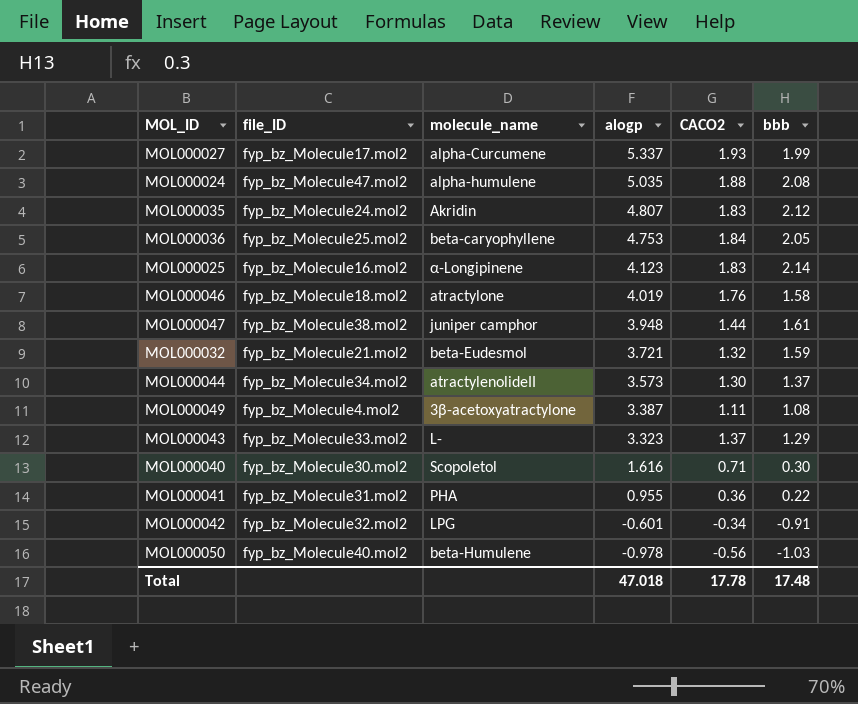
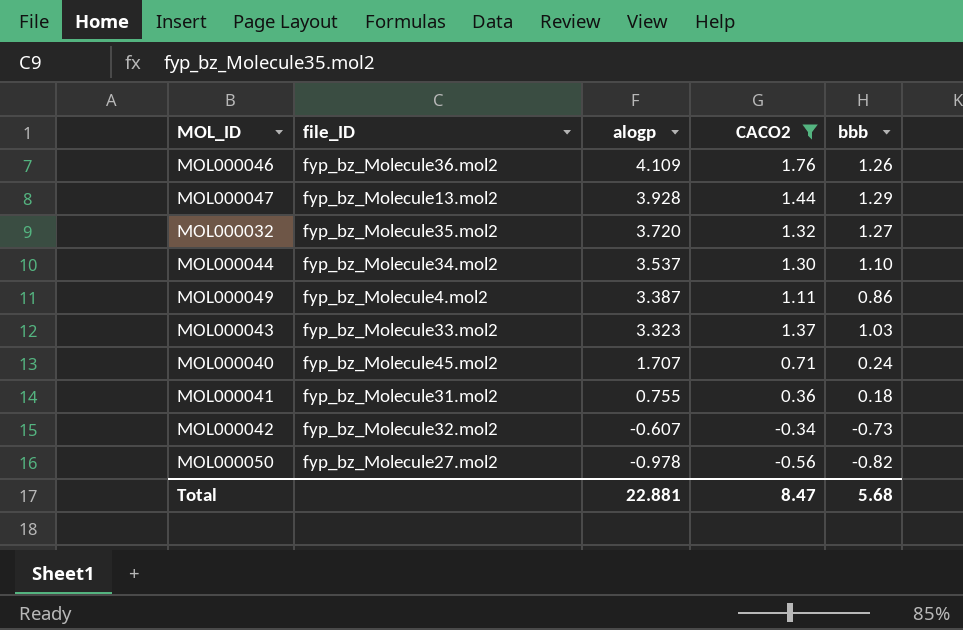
filter: none -> CACO2 <= 1.76
column molecule_name | position: 3 -> none
MOL000046 | file_ID: fyp_bz_Molecule18.mol2 -> fyp_bz_Molecule36.mol2
MOL000046 | alogp: 4.019 -> 4.109
MOL000046 | bbb: 1.58 -> 1.26
MOL000047 | file_ID: fyp_bz_Molecule38.mol2 -> fyp_bz_Molecule13.mol2
MOL000047 | alogp: 3.948 -> 3.928
MOL000047 | bbb: 1.61 -> 1.29
MOL000032 | file_ID: fyp_bz_Molecule21.mol2 -> fyp_bz_Molecule35.mol2
MOL000032 | alogp: 3.721 -> 3.720
MOL000032 | bbb: 1.59 -> 1.27
MOL000044 | alogp: 3.573 -> 3.537
MOL000044 | bbb: 1.37 -> 1.10
MOL000049 | bbb: 1.08 -> 0.86
MOL000043 | bbb: 1.29 -> 1.03
MOL000040 | file_ID: fyp_bz_Molecule30.mol2 -> fyp_bz_Molecule45.mol2
MOL000040 | alogp: 1.616 -> 1.707
MOL000040 | bbb: 0.30 -> 0.24
MOL000041 | alogp: 0.955 -> 0.755
MOL000041 | bbb: 0.22 -> 0.18
MOL000042 | alogp: -0.601 -> -0.607
MOL000042 | bbb: -0.91 -> -0.73
MOL000050 | file_ID: fyp_bz_Molecule40.mol2 -> fyp_bz_Molecule27.mol2
MOL000050 | bbb: -1.03 -> -0.82
Total | alogp: 47.018 -> 22.881
Total | CACO2: 17.78 -> 8.47
Total | bbb: 17.48 -> 5.68

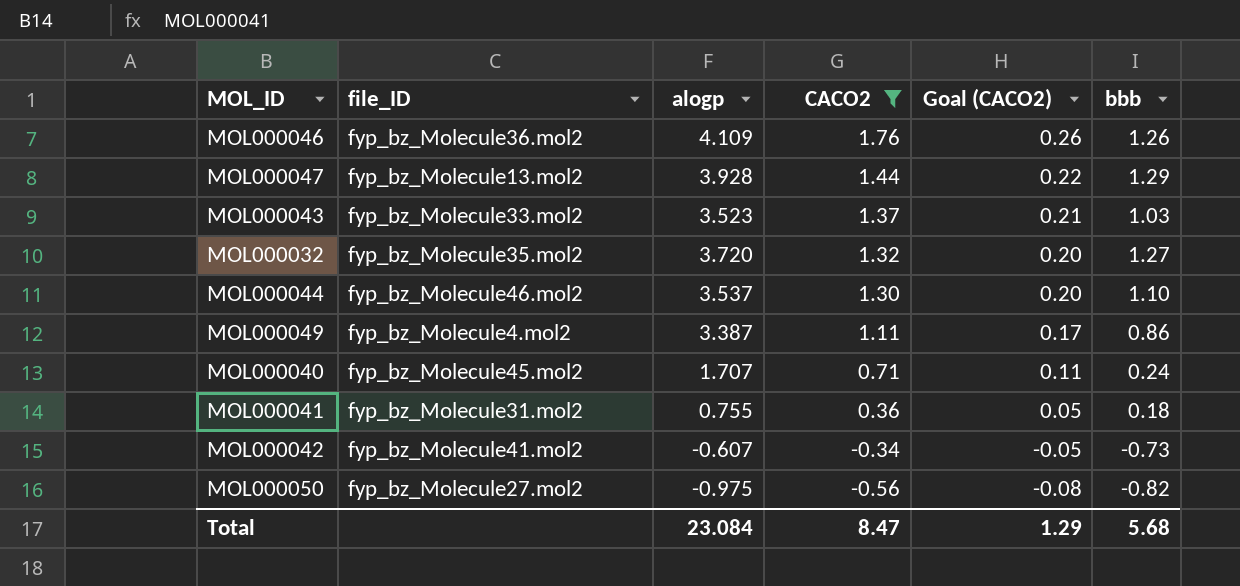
row order: alogp descending -> CACO2 descending
column Goal (CACO2) | formula: none -> [CACO2] * 0.15
MOL000043 | alogp: 3.323 -> 3.523
MOL000044 | file_ID: fyp_bz_Molecule34.mol2 -> fyp_bz_Molecule46.mol2
MOL000042 | file_ID: fyp_bz_Molecule32.mol2 -> fyp_bz_Molecule41.mol2
MOL000050 | alogp: -0.978 -> -0.975
Total | alogp: 22.881 -> 23.084

